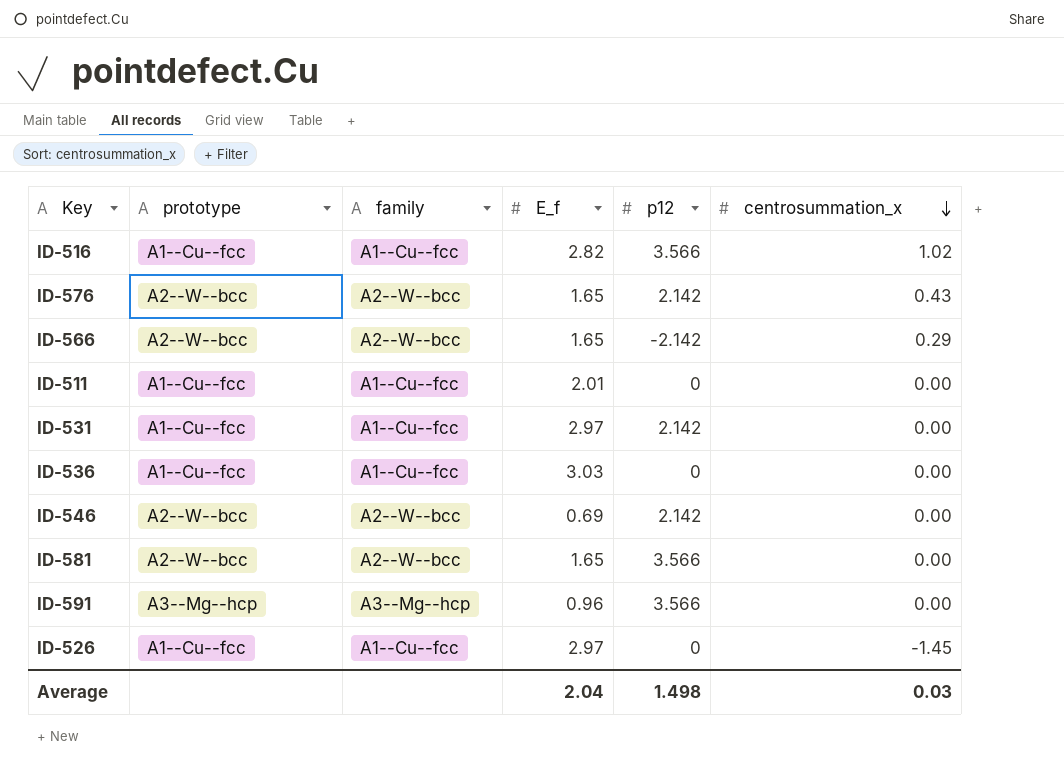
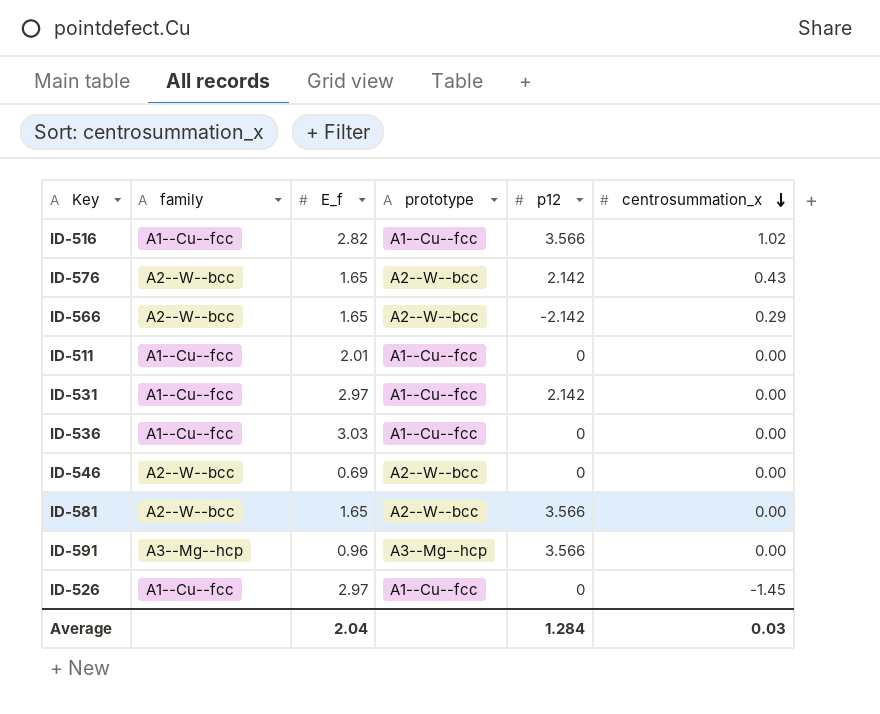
column prototype | position: 2 -> 4
ID-546 | p12: 2.142 -> 0
Average | p12: 1.498 -> 1.284

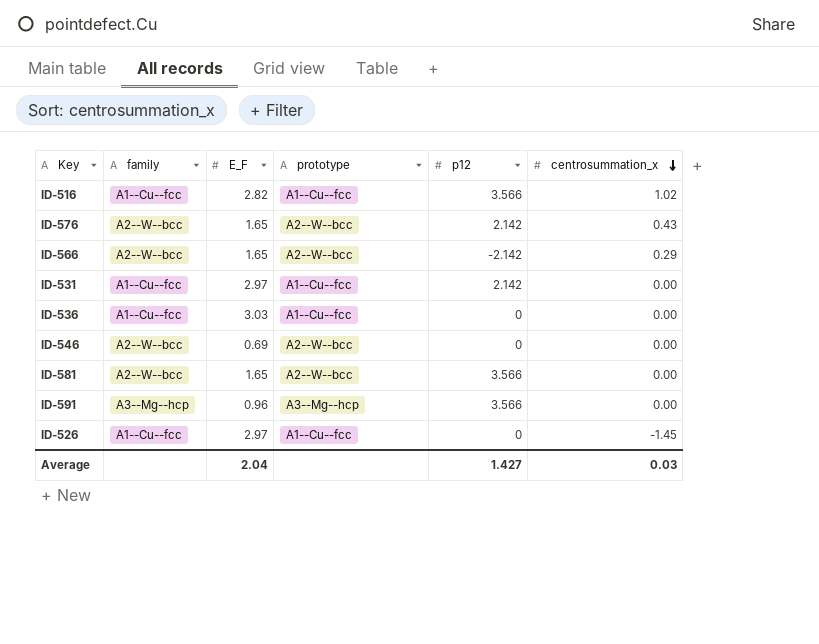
column name: E_f -> E_F
row ID-511: A1--Cu--fcc | 2.01 | A1--Cu--fcc | 0 | 0.00 -> none
Average | p12: 1.284 -> 1.427

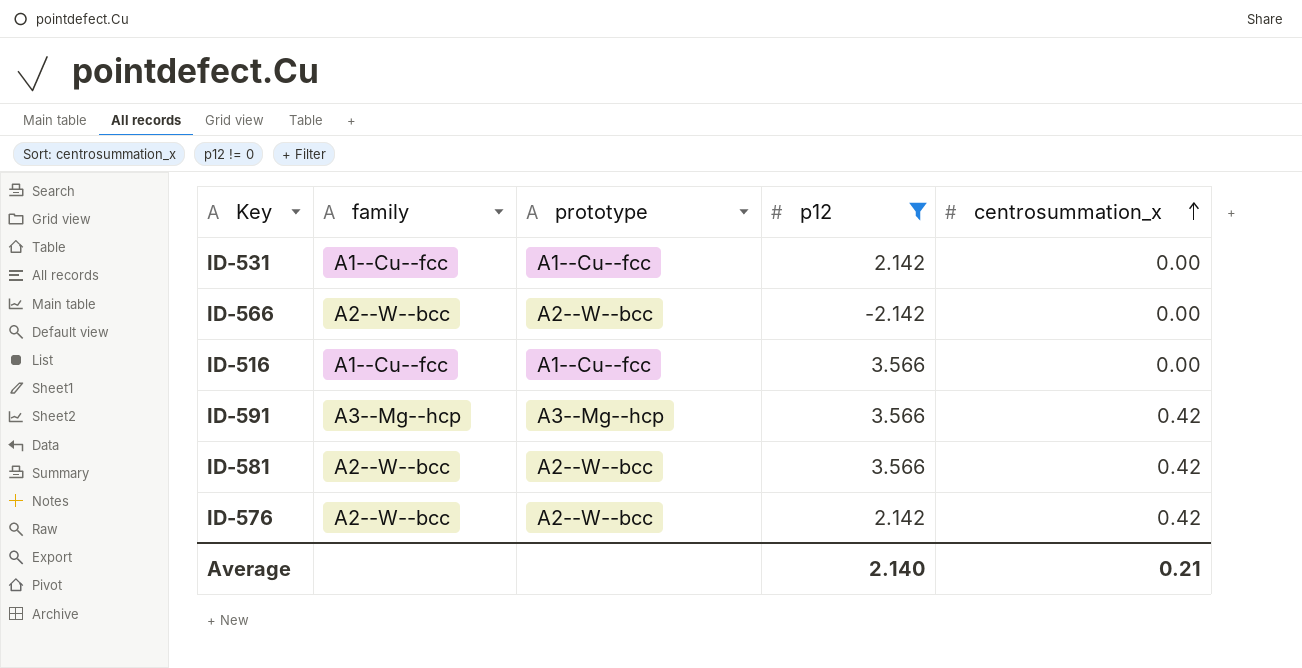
filter: none -> p12 != 0
row order: centrosummation_x descending -> centrosummation_x ascending
column E_F | position: 3 -> none
ID-566 | centrosummation_x: 0.29 -> 0.00
ID-516 | centrosummation_x: 1.02 -> 0.00
ID-591 | centrosummation_x: 0.00 -> 0.42
ID-581 | centrosummation_x: 0.00 -> 0.42
ID-576 | centrosummation_x: 0.43 -> 0.42
Average | p12: 1.427 -> 2.140
Average | centrosummation_x: 0.03 -> 0.21

